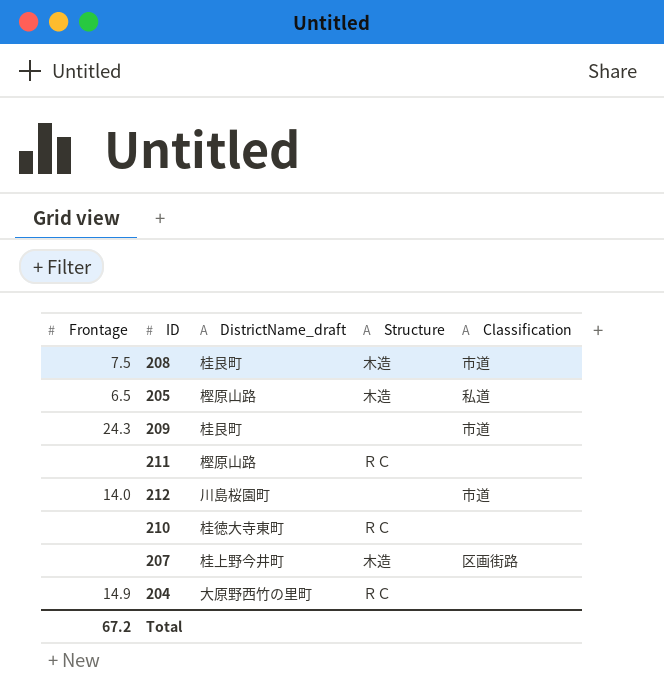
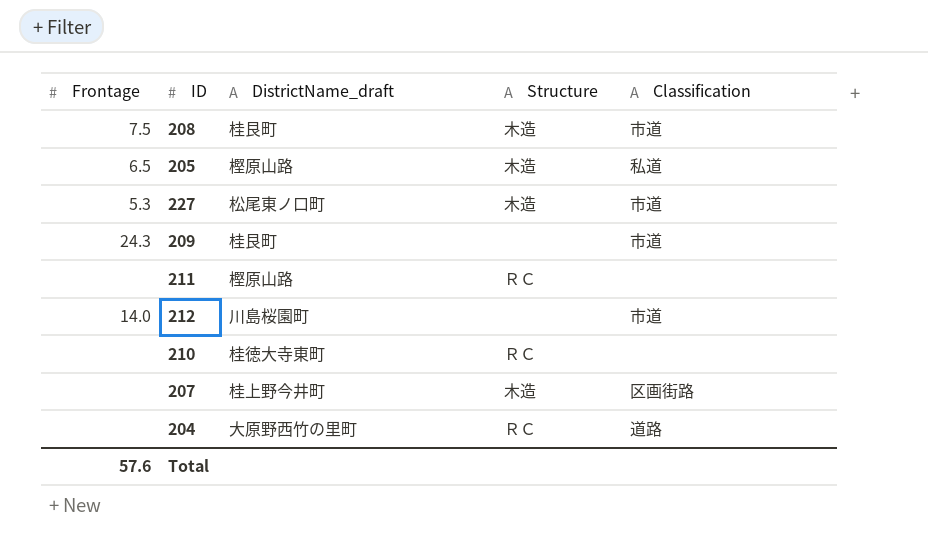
row 227: none -> 5.3 | 松尾東ノ口町 | 木造 | 市道
204 | Frontage: 14.9 -> none
204 | Classification: none -> 道路
Total | Frontage: 67.2 -> 57.6

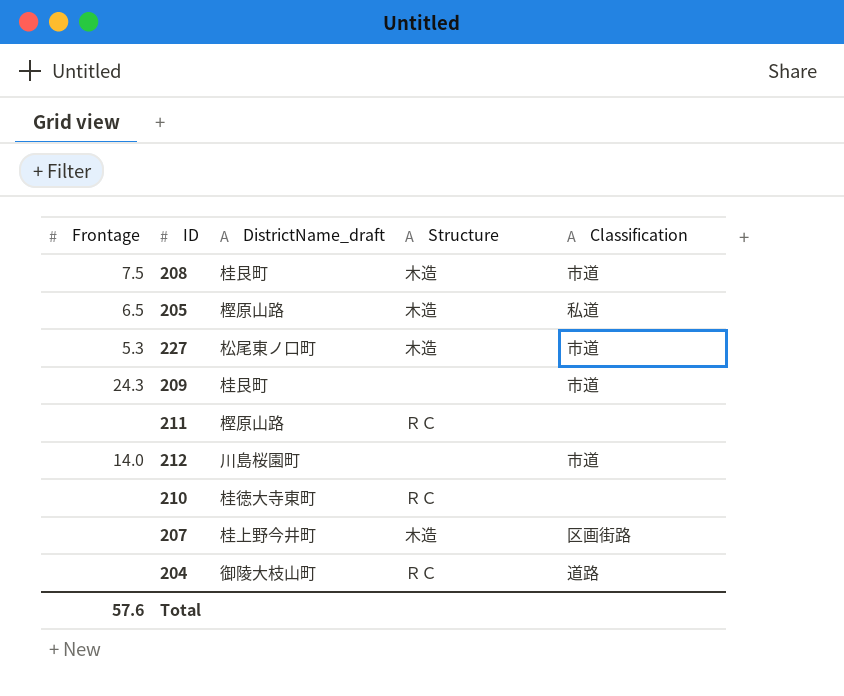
204 | DistrictName_draft: 大原野西竹の里町 -> 御陵大枝山町

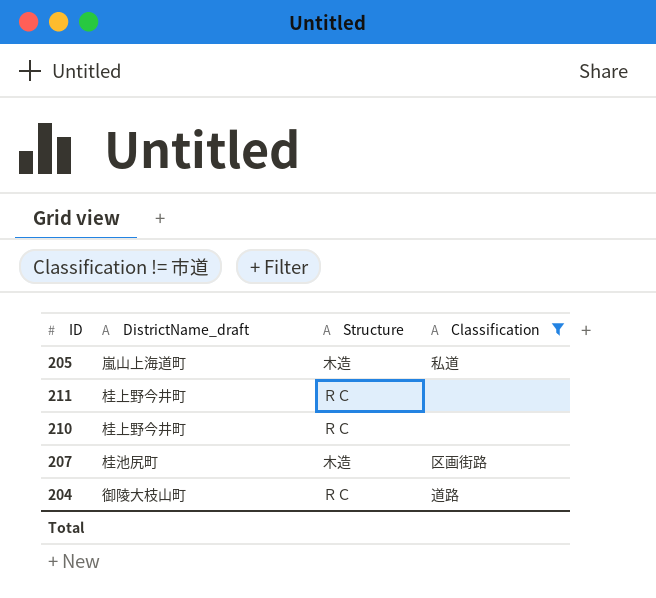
filter: none -> Classification != 市道
column Frontage | position: 1 -> none
205 | DistrictName_draft: 樫原山路 -> 嵐山上海道町
211 | DistrictName_draft: 樫原山路 -> 桂上野今井町
210 | DistrictName_draft: 桂徳大寺東町 -> 桂上野今井町
207 | DistrictName_draft: 桂上野今井町 -> 桂池尻町

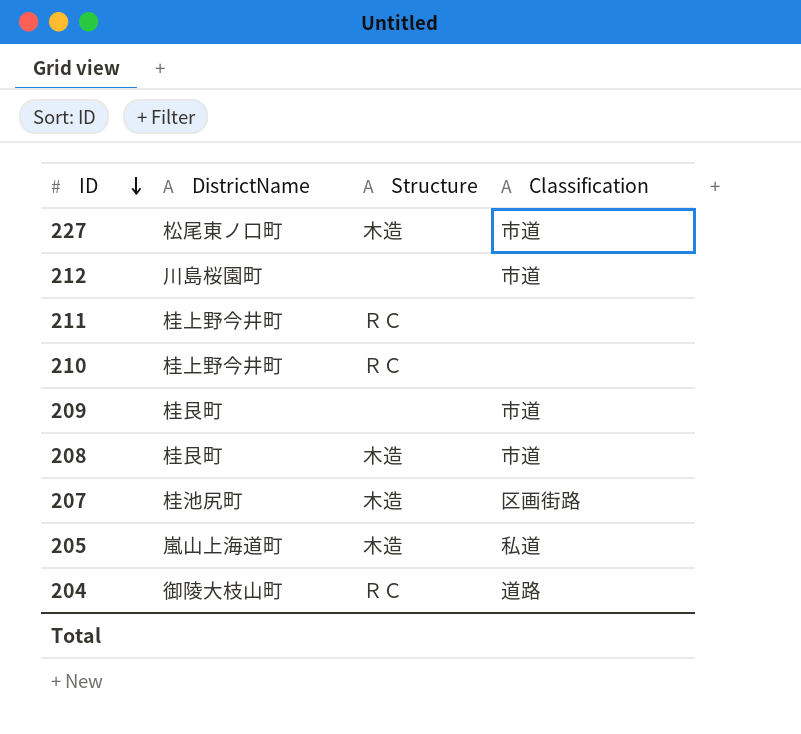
filter: Classification != 市道 -> none
row order: none -> ID descending
column name: DistrictName_draft -> DistrictName

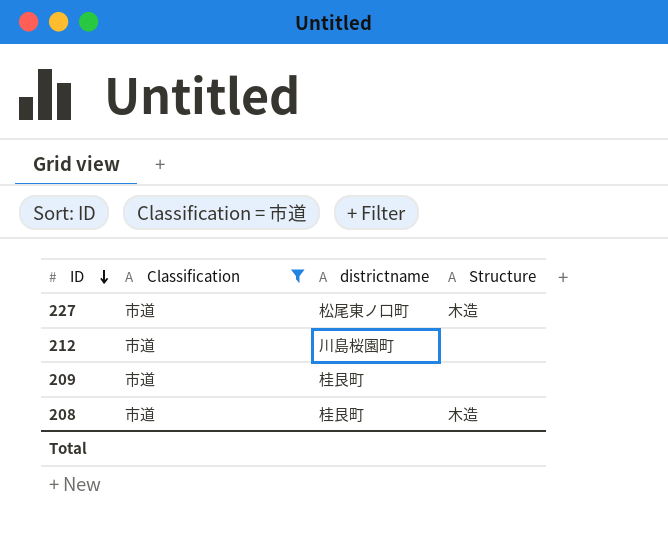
filter: none -> Classification = 市道
column Classification | position: 4 -> 2
column name: DistrictName -> districtname

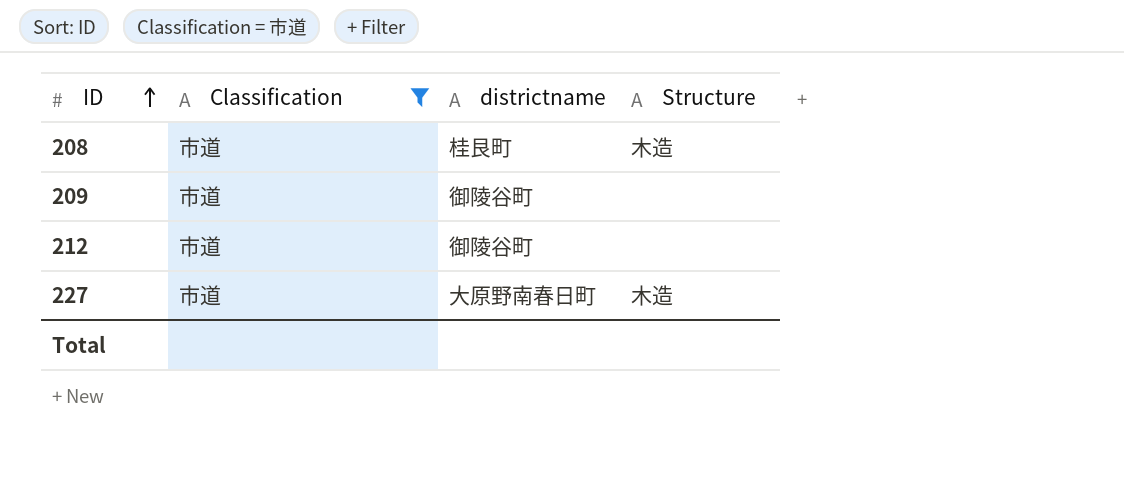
row order: ID descending -> ID ascending
209 | districtname: 桂艮町 -> 御陵谷町
212 | districtname: 川島桜園町 -> 御陵谷町
227 | districtname: 松尾東ノ口町 -> 大原野南春日町

